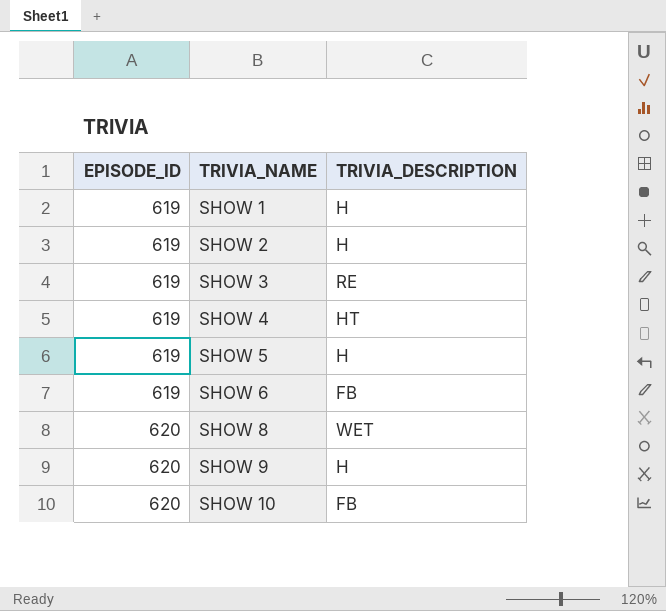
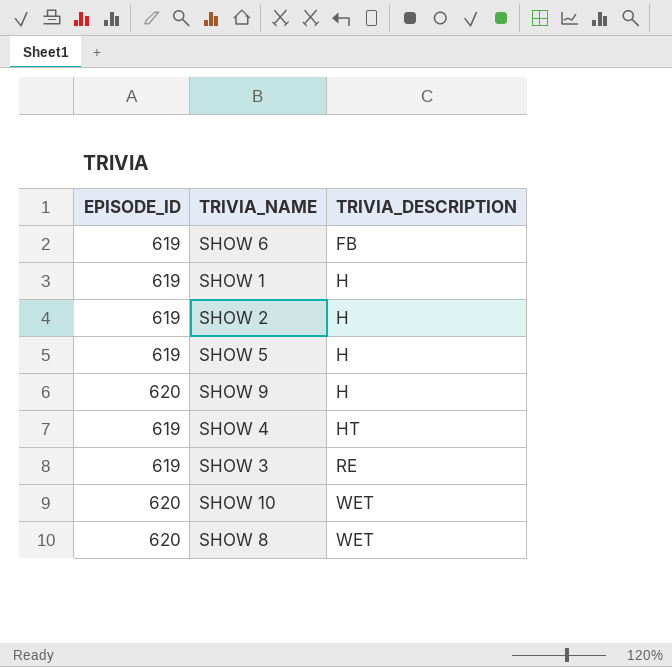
row order: EPISODE_ID ascending -> TRIVIA_DESCRIPTION ascending
SHOW 10 | TRIVIA_DESCRIPTION: FB -> WET

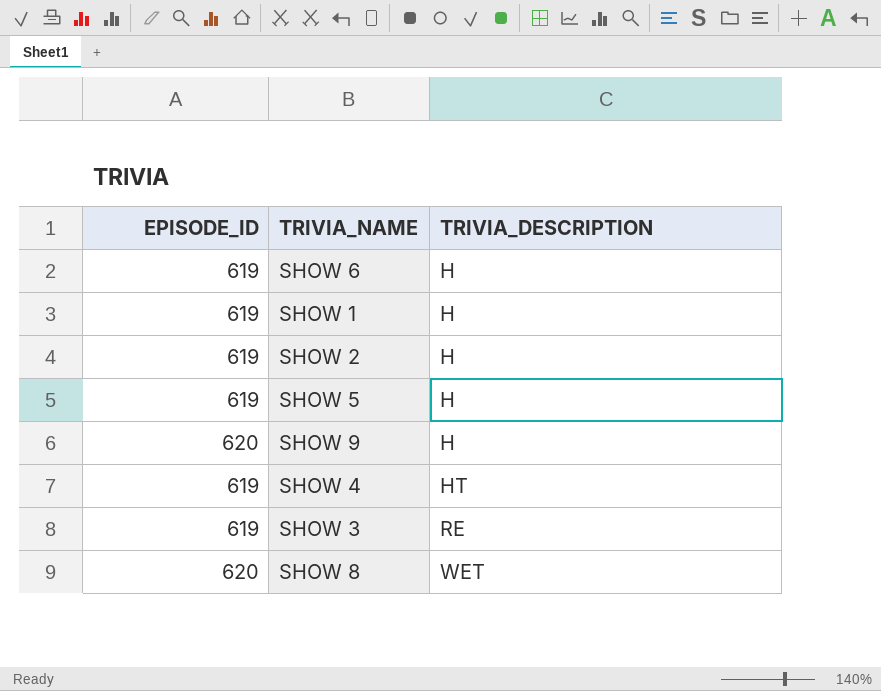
row SHOW 10: 620 | WET -> none
SHOW 6 | TRIVIA_DESCRIPTION: FB -> H

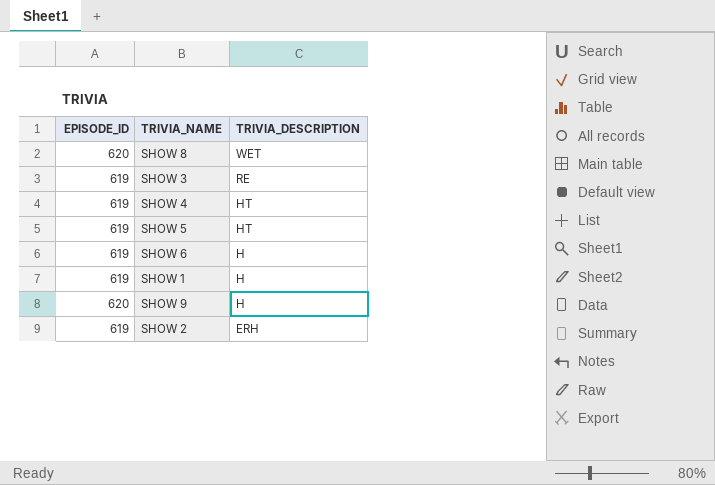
row order: TRIVIA_DESCRIPTION ascending -> TRIVIA_DESCRIPTION descending
SHOW 5 | TRIVIA_DESCRIPTION: H -> HT
SHOW 2 | TRIVIA_DESCRIPTION: H -> ERH

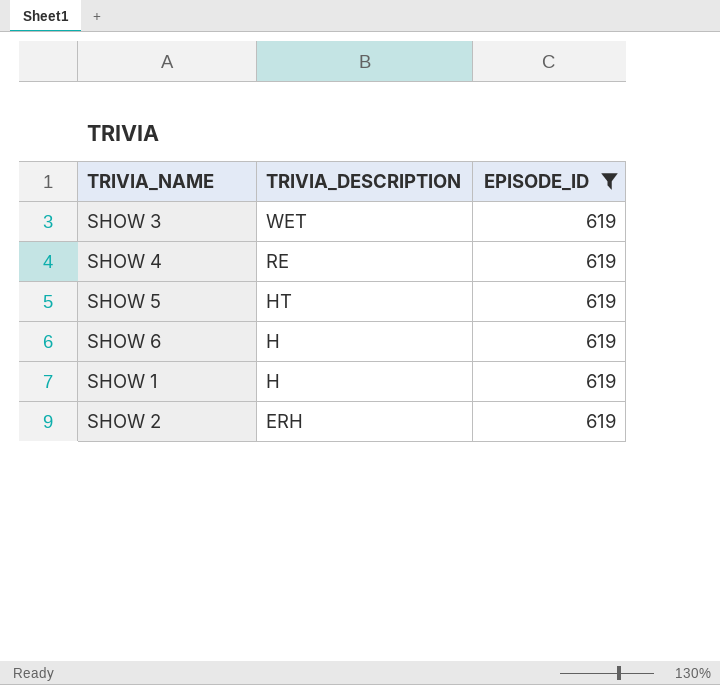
filter: none -> EPISODE_ID = 619
column EPISODE_ID | position: 1 -> 3
SHOW 3 | TRIVIA_DESCRIPTION: RE -> WET
SHOW 4 | TRIVIA_DESCRIPTION: HT -> RE

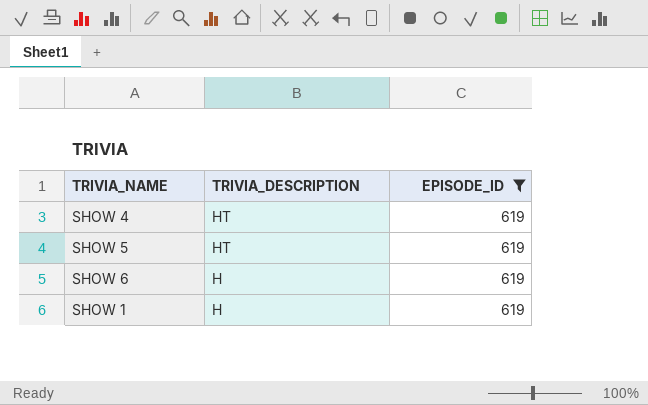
row SHOW 3: WET | 619 -> none
row SHOW 2: ERH | 619 -> none
SHOW 4 | TRIVIA_DESCRIPTION: RE -> HT

